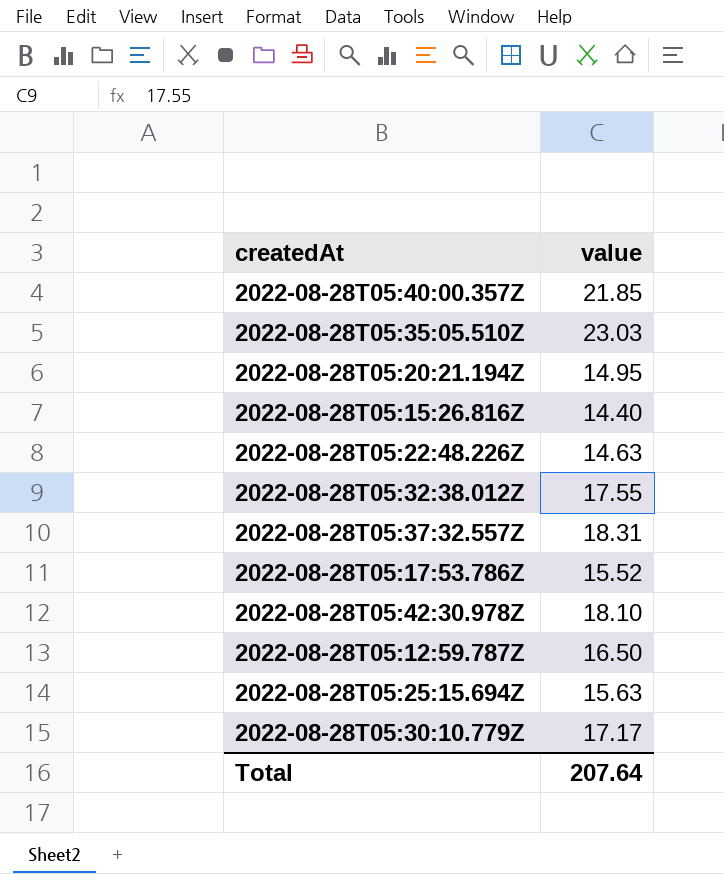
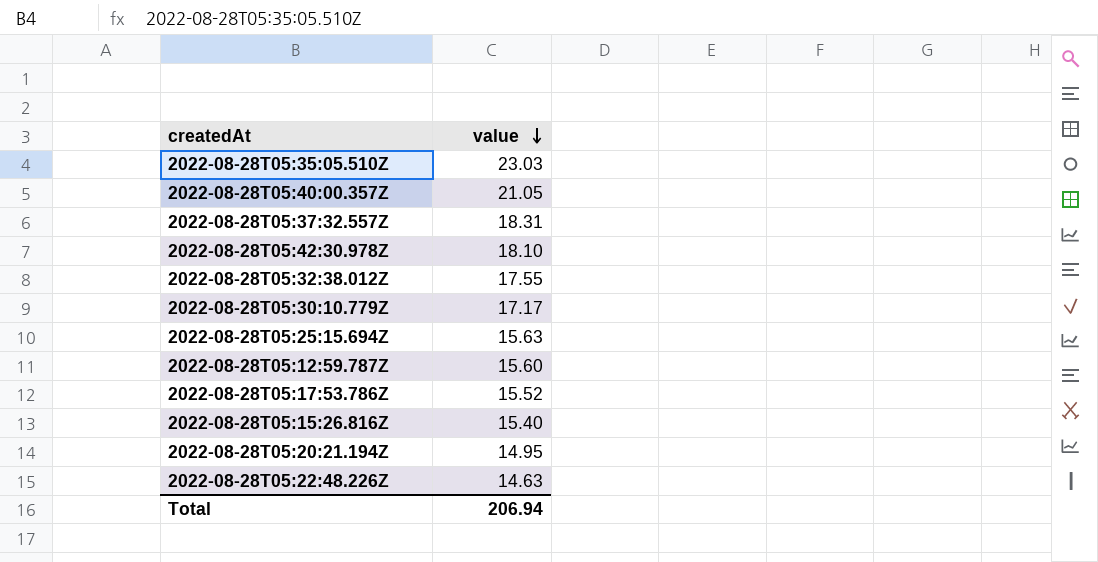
row order: none -> value descending
2022-08-28T05:40:00.357Z | value: 21.85 -> 21.05
2022-08-28T05:12:59.787Z | value: 16.50 -> 15.60
2022-08-28T05:15:26.816Z | value: 14.40 -> 15.40
Total | value: 207.64 -> 206.94

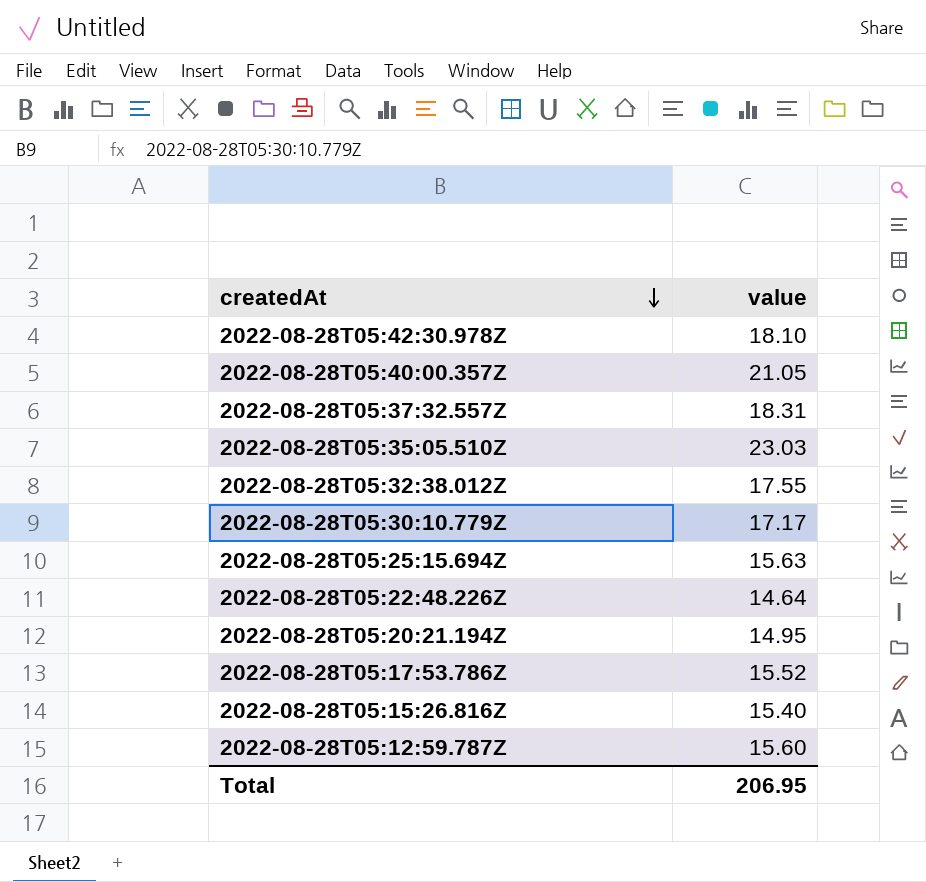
row order: value descending -> createdAt descending
2022-08-28T05:22:48.226Z | value: 14.63 -> 14.64
Total | value: 206.94 -> 206.95

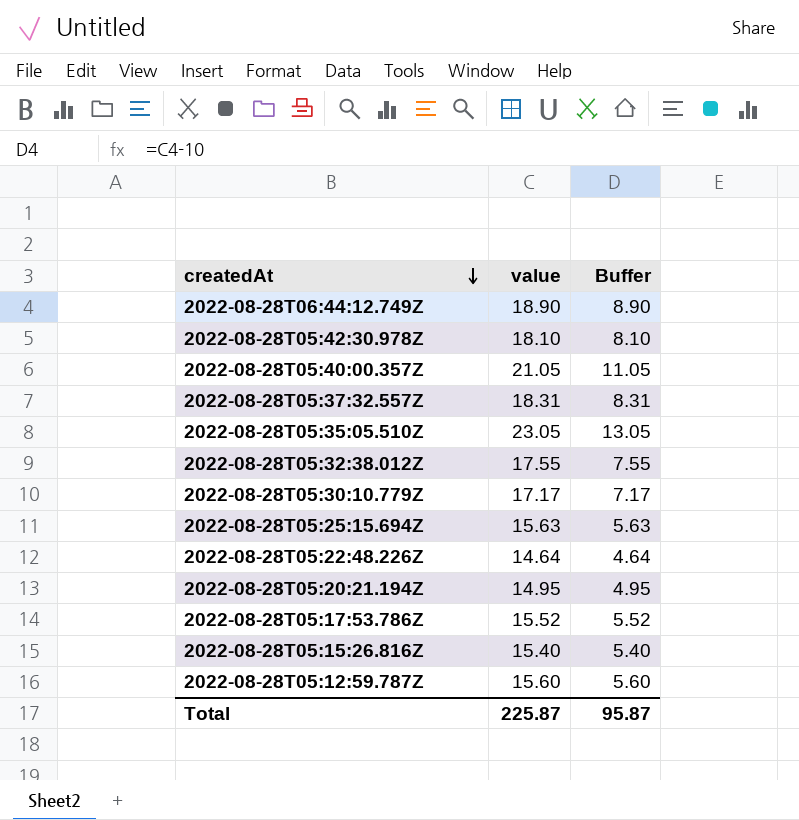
column Buffer | formula: none -> [value] - 10
row 2022-08-28T06:44:12.749Z: none -> 18.90 | 8.90
2022-08-28T05:35:05.510Z | value: 23.03 -> 23.05
Total | value: 206.95 -> 225.87

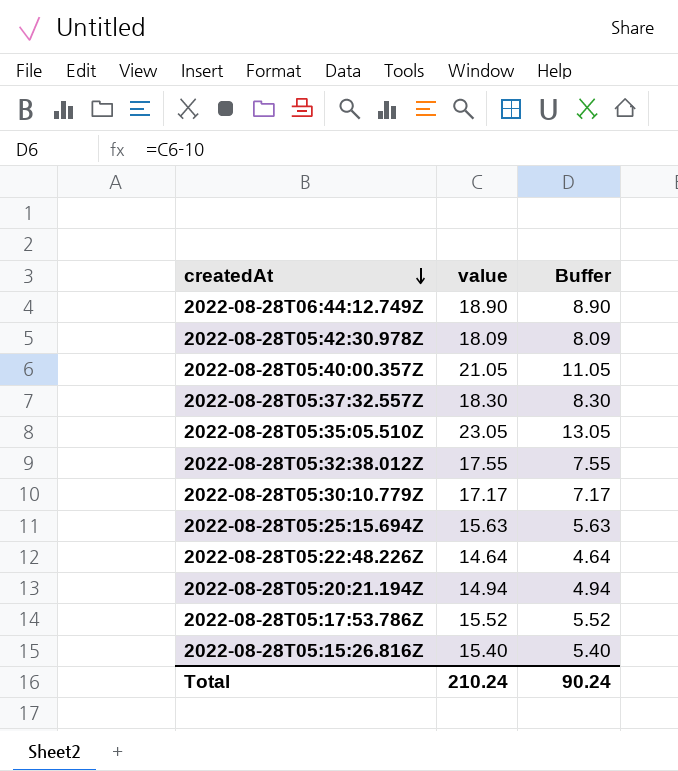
row 2022-08-28T05:12:59.787Z: 15.60 | 5.60 -> none
2022-08-28T05:42:30.978Z | value: 18.10 -> 18.09
2022-08-28T05:42:30.978Z | Buffer: 8.10 -> 8.09
2022-08-28T05:37:32.557Z | value: 18.31 -> 18.30
2022-08-28T05:37:32.557Z | Buffer: 8.31 -> 8.30
2022-08-28T05:20:21.194Z | value: 14.95 -> 14.94
2022-08-28T05:20:21.194Z | Buffer: 4.95 -> 4.94
Total | value: 225.87 -> 210.24
Total | Buffer: 95.87 -> 90.24

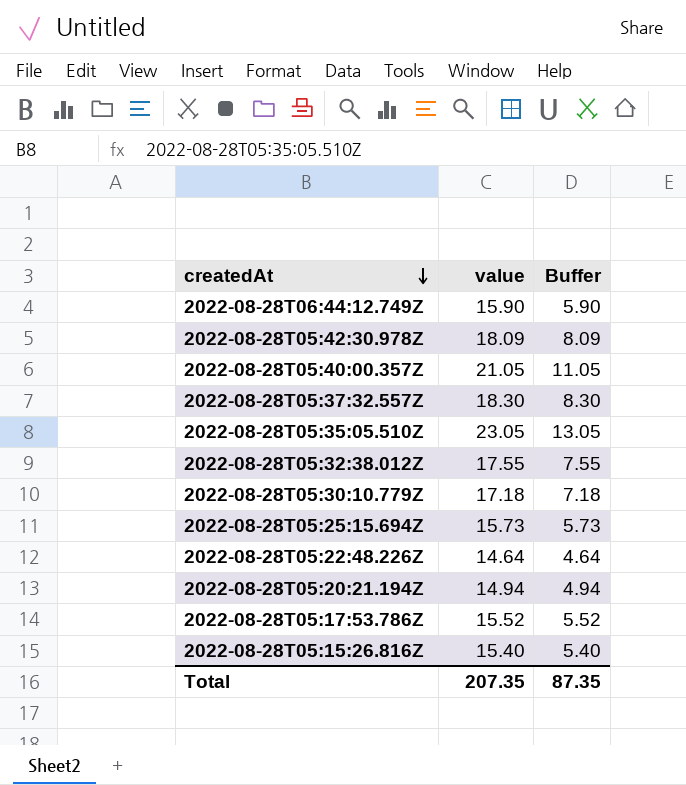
2022-08-28T06:44:12.749Z | value: 18.90 -> 15.90
2022-08-28T06:44:12.749Z | Buffer: 8.90 -> 5.90
2022-08-28T05:30:10.779Z | value: 17.17 -> 17.18
2022-08-28T05:30:10.779Z | Buffer: 7.17 -> 7.18
2022-08-28T05:25:15.694Z | value: 15.63 -> 15.73
2022-08-28T05:25:15.694Z | Buffer: 5.63 -> 5.73
Total | value: 210.24 -> 207.35
Total | Buffer: 90.24 -> 87.35

